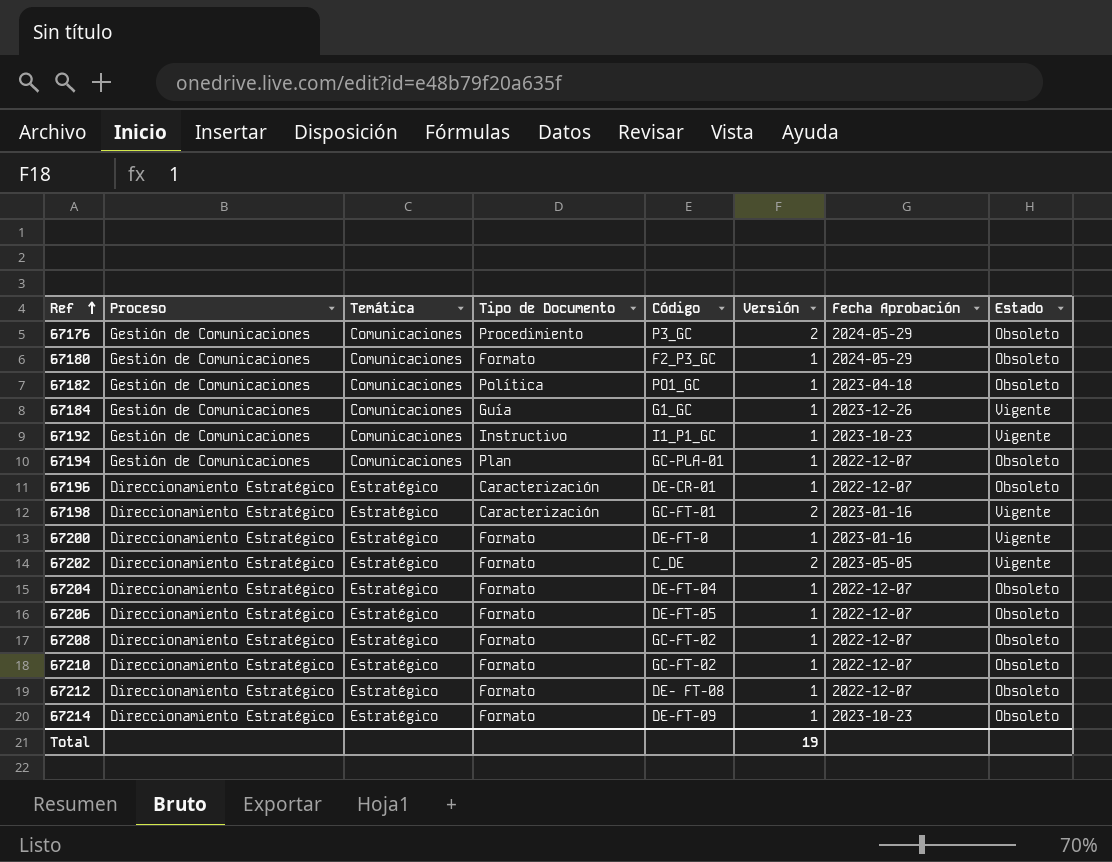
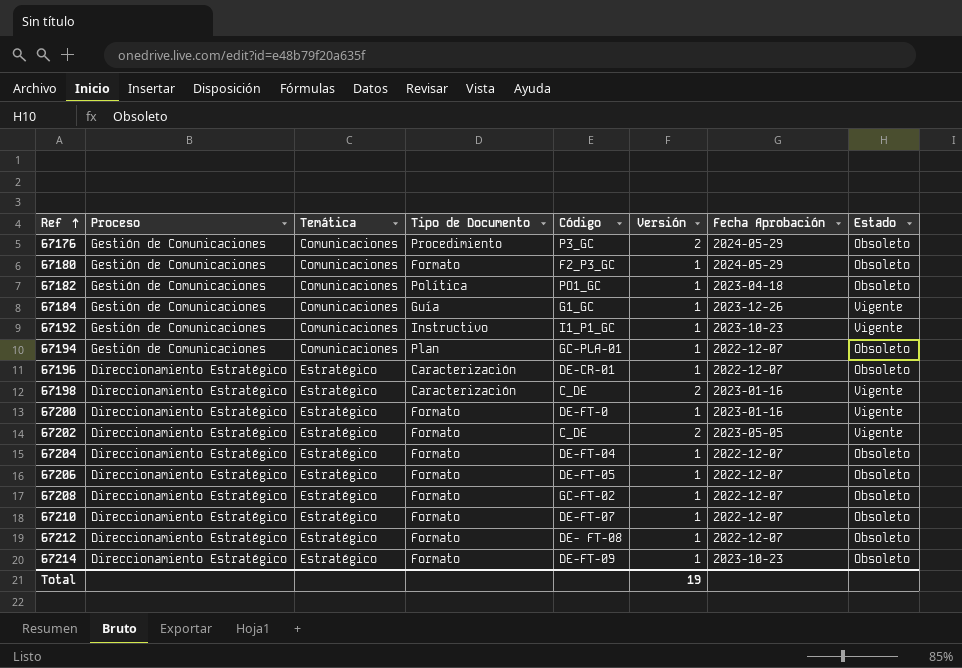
67198 | Código: GC-FT-01 -> C_DE
67210 | Código: GC-FT-02 -> DE-FT-07

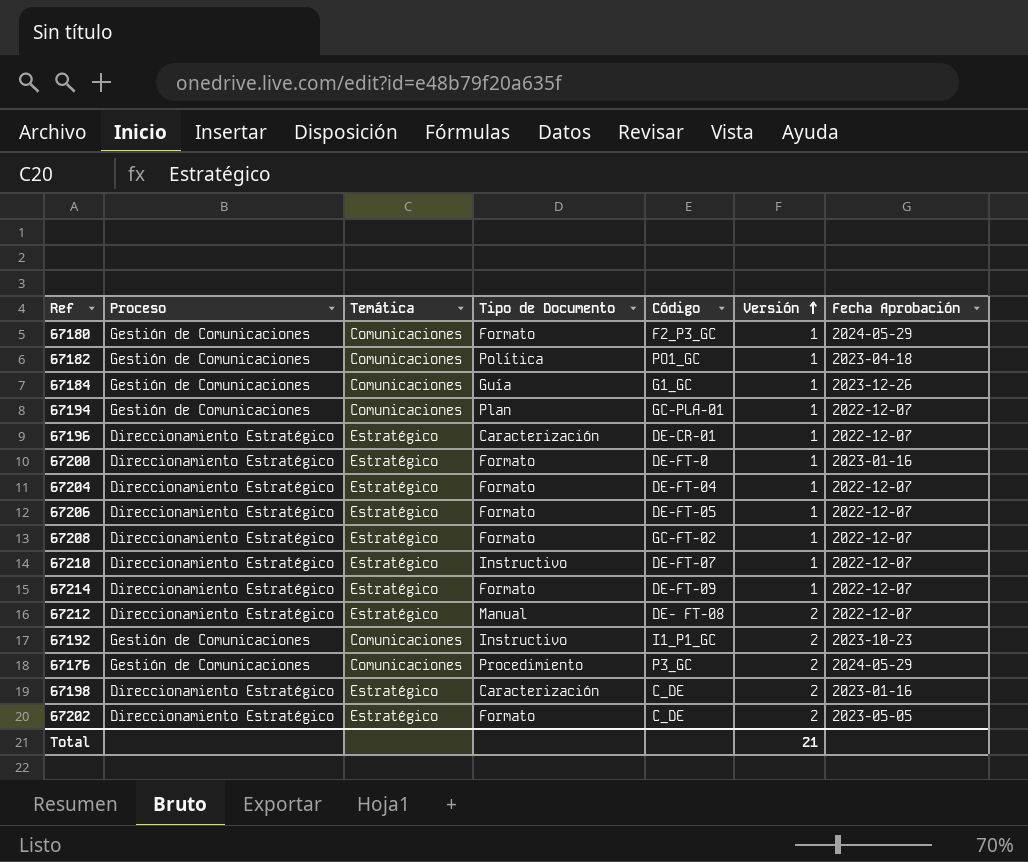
row order: Ref ascending -> Versión ascending
column Estado | position: 8 -> none
67210 | Tipo de Documento: Formato -> Instructivo
67214 | Fecha Aprobación: 2023-10-23 -> 2022-12-07
67212 | Tipo de Documento: Formato -> Manual
67212 | Versión: 1 -> 2
67192 | Versión: 1 -> 2
Total | Versión: 19 -> 21

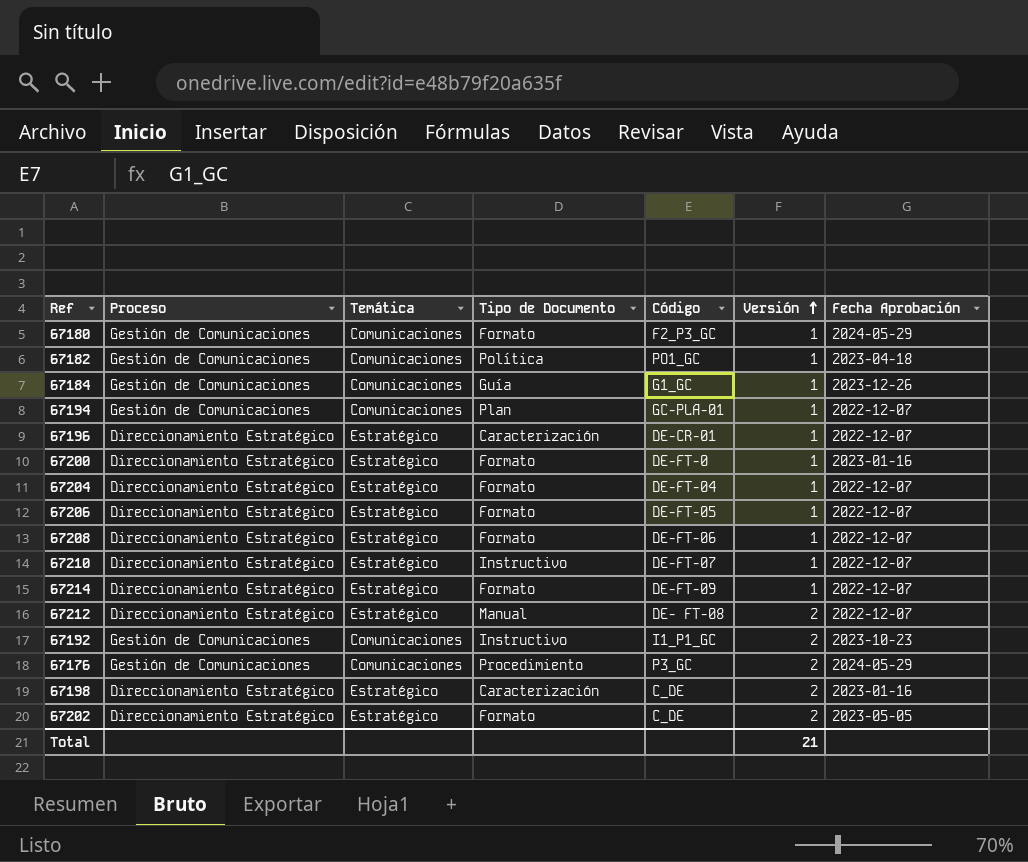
67208 | Código: GC-FT-02 -> DE-FT-06

